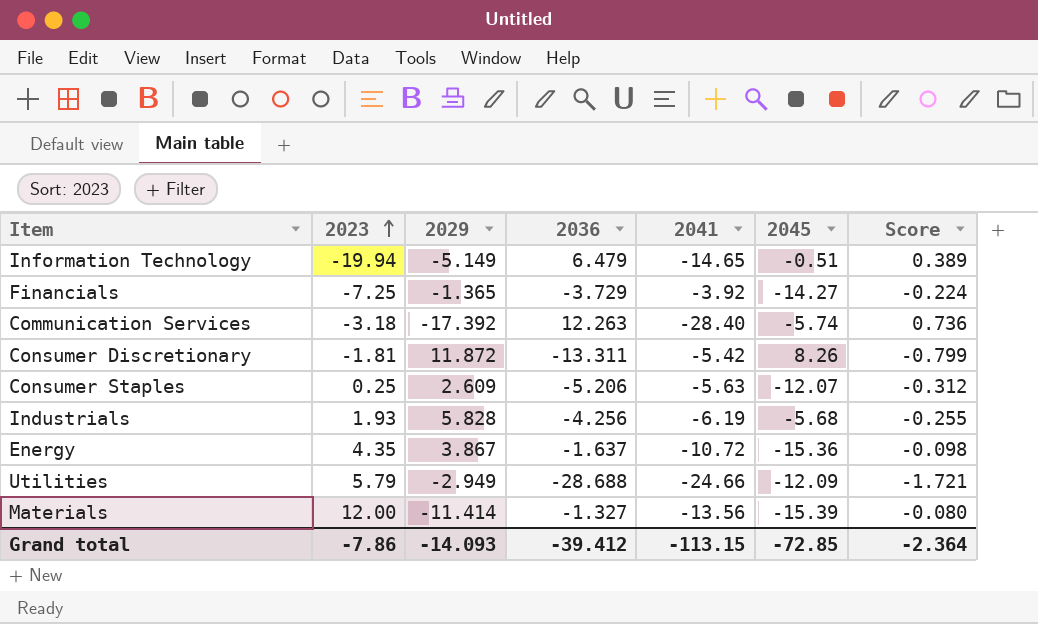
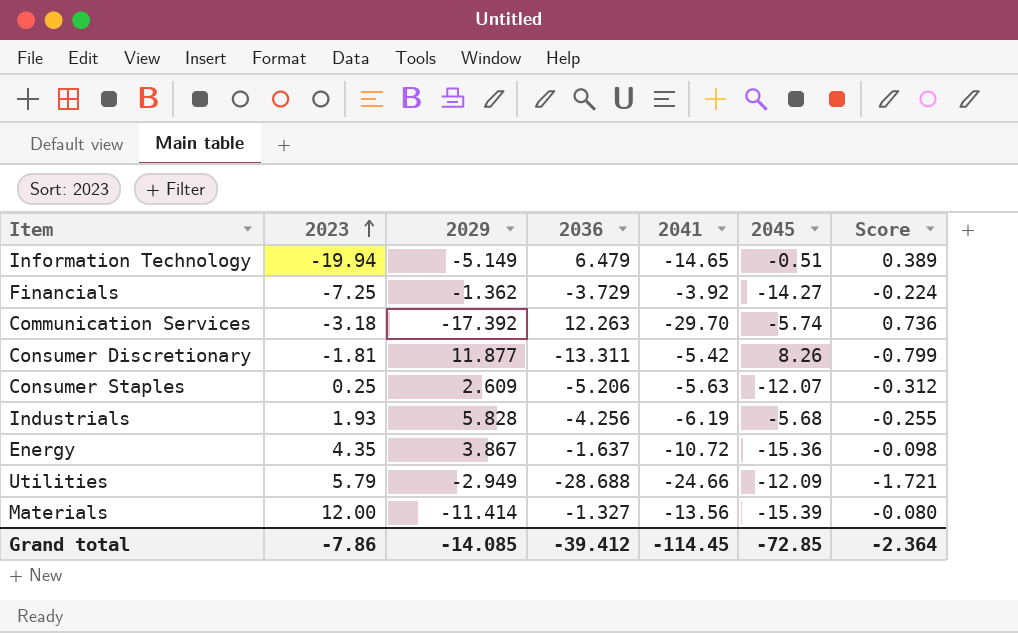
Financials | 2029: -1.365 -> -1.362
Communication Services | 2041: -28.40 -> -29.70
Consumer Discretionary | 2029: 11.872 -> 11.877
Grand total | 2029: -14.093 -> -14.085
Grand total | 2041: -113.15 -> -114.45

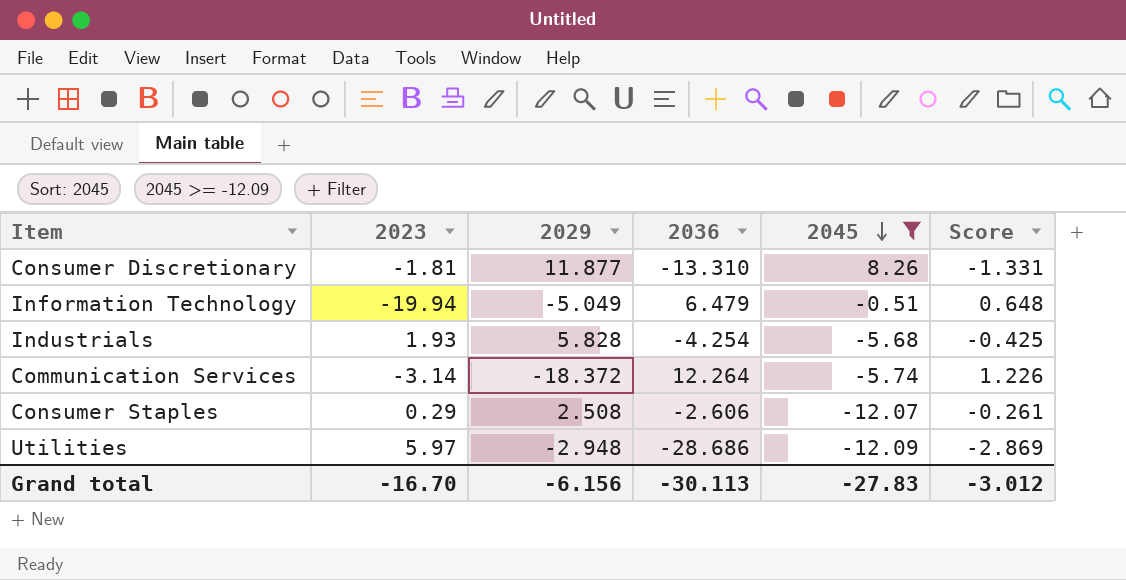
filter: none -> 2045 >= -12.09
row order: 2023 ascending -> 2045 descending
column 2041 | position: 5 -> none
column Score | formula: [2036] * 0.06 -> [2036] * 0.1
Consumer Discretionary | 2036: -13.311 -> -13.310
Information Technology | 2029: -5.149 -> -5.049
Industrials | 2036: -4.256 -> -4.254
Communication Services | 2023: -3.18 -> -3.14
Communication Services | 2029: -17.392 -> -18.372
Communication Services | 2036: 12.263 -> 12.264
Consumer Staples | 2023: 0.25 -> 0.29
Consumer Staples | 2029: 2.609 -> 2.508
Consumer Staples | 2036: -5.206 -> -2.606
Utilities | 2023: 5.79 -> 5.97
Utilities | 2029: -2.949 -> -2.948
Utilities | 2036: -28.688 -> -28.686
Grand total | 2023: -7.86 -> -16.70
Grand total | 2029: -14.085 -> -6.156
Grand total | 2036: -39.412 -> -30.113
Grand total | 2045: -72.85 -> -27.83
Grand total | Score: -2.364 -> -3.012

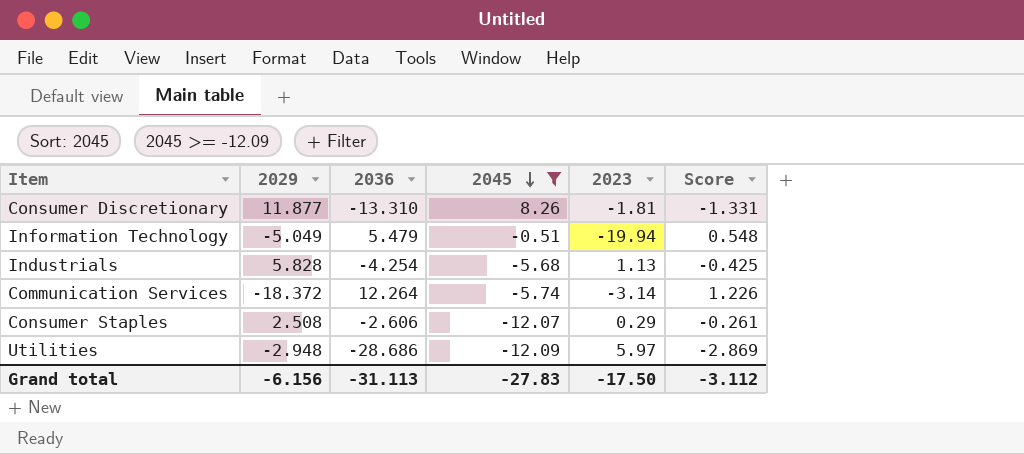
column 2023 | position: 2 -> 5
Information Technology | 2036: 6.479 -> 5.479
Information Technology | Score: 0.648 -> 0.548
Industrials | 2023: 1.93 -> 1.13
Grand total | 2036: -30.113 -> -31.113
Grand total | 2023: -16.70 -> -17.50
Grand total | Score: -3.012 -> -3.112

